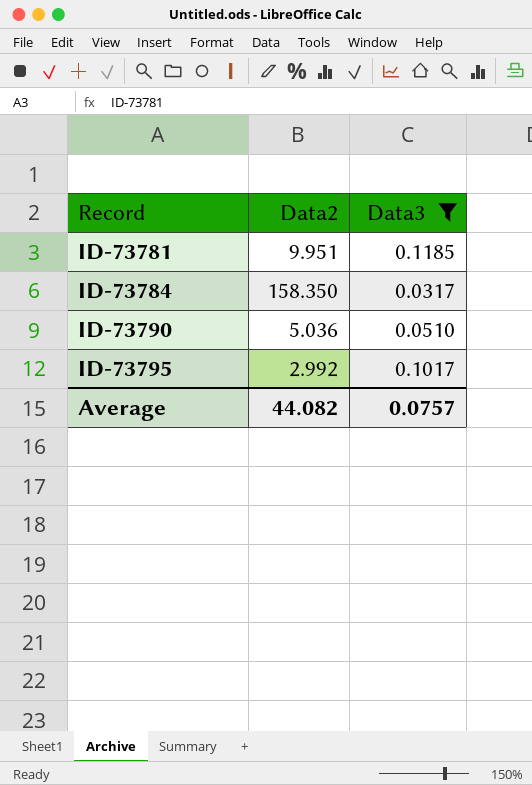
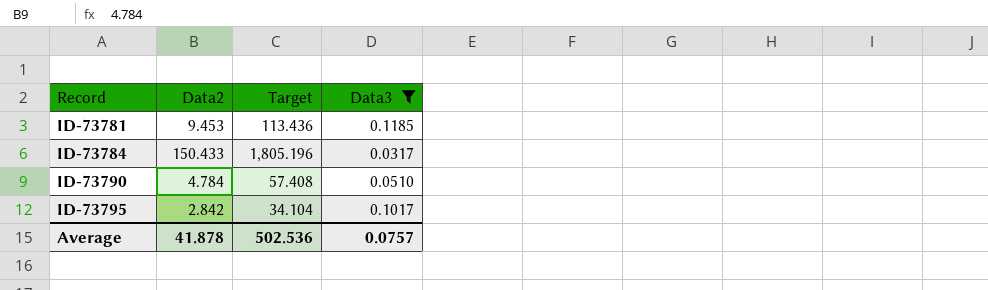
column Target | formula: none -> [Data2] * 12
ID-73781 | Data2: 9.951 -> 9.453
ID-73784 | Data2: 158.350 -> 150.433
ID-73790 | Data2: 5.036 -> 4.784
ID-73795 | Data2: 2.992 -> 2.842
Average | Data2: 44.082 -> 41.878

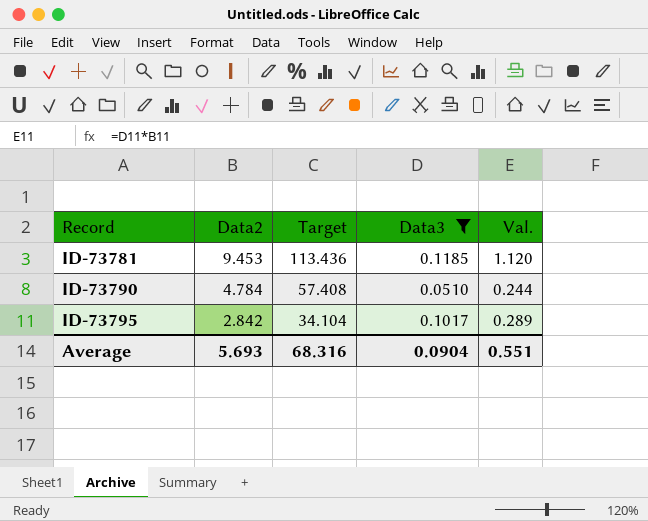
column Val. | formula: none -> [Data2] * [Data3]
row ID-73784: 150.433 | 1,805.196 | 0.0317 -> none
Average | Data2: 41.878 -> 5.693
Average | Target: 502.536 -> 68.316
Average | Data3: 0.0757 -> 0.0904

